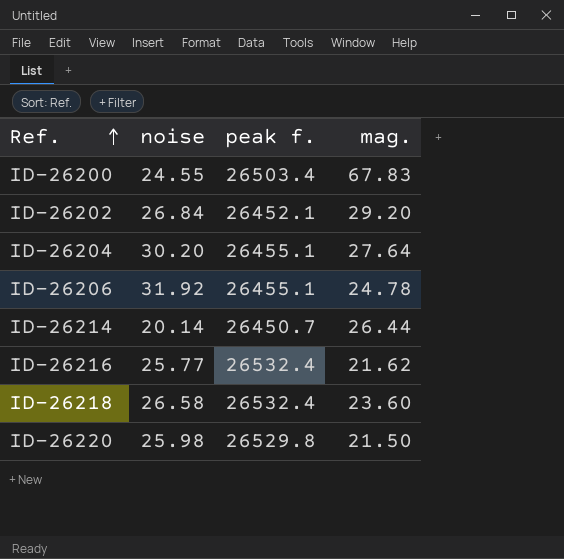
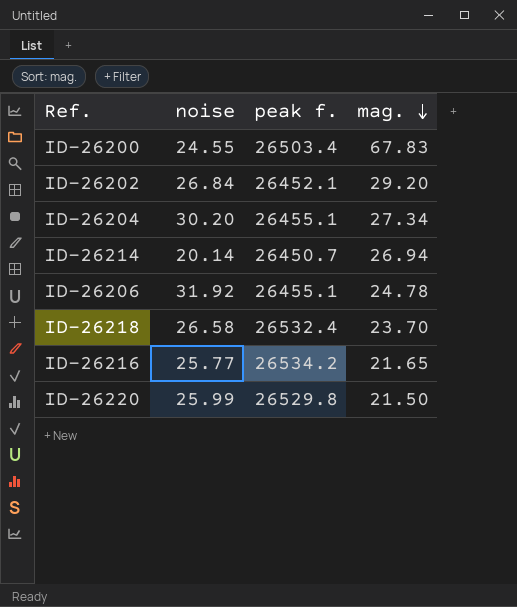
row order: Ref. ascending -> mag. descending
ID-26204 | mag.: 27.64 -> 27.34
ID-26214 | mag.: 26.44 -> 26.94
ID-26218 | mag.: 23.60 -> 23.70
ID-26216 | peak f.: 26532.4 -> 26534.2
ID-26216 | mag.: 21.62 -> 21.65
ID-26220 | noise: 25.98 -> 25.99

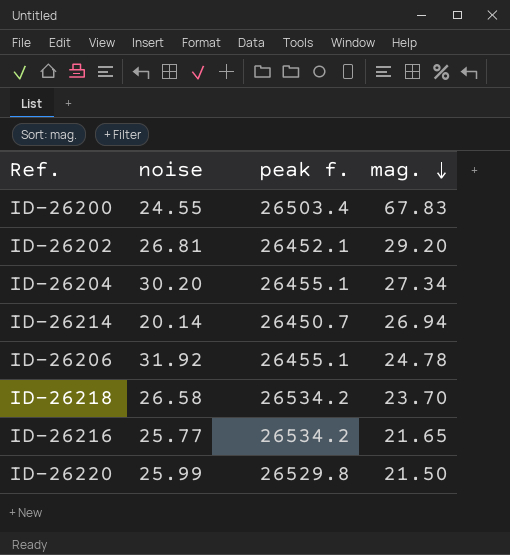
ID-26202 | noise: 26.84 -> 26.81
ID-26218 | peak f.: 26532.4 -> 26534.2

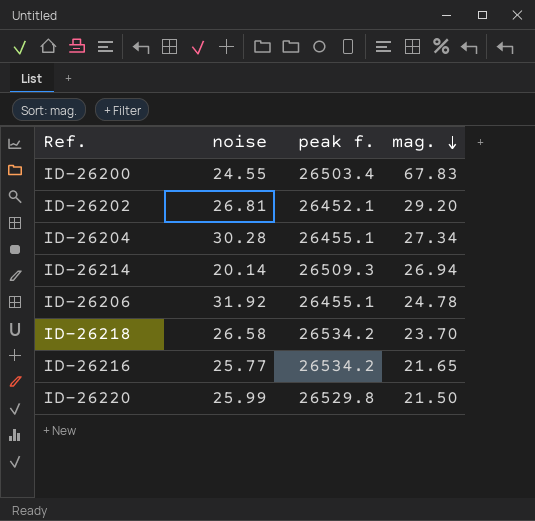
ID-26204 | noise: 30.20 -> 30.28
ID-26214 | peak f.: 26450.7 -> 26509.3

